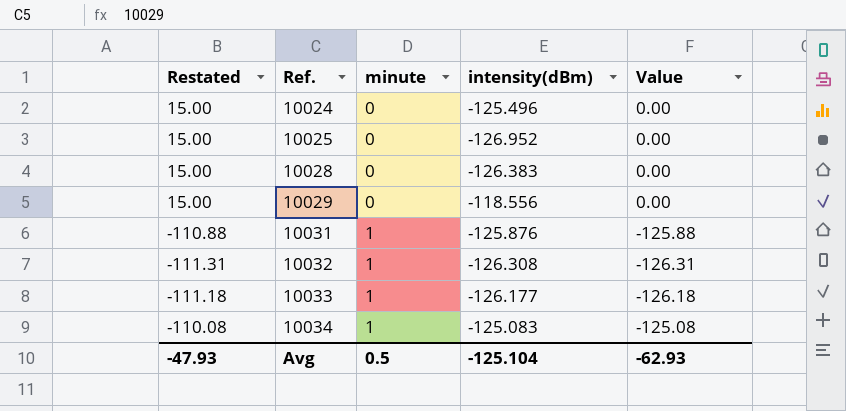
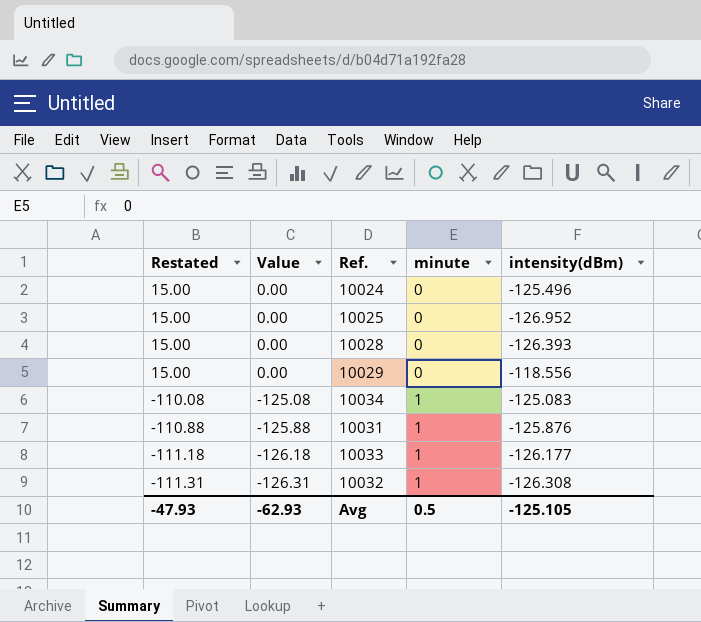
row order: Ref. ascending -> Restated descending
column Value | position: 5 -> 2
10028 | intensity(dBm): -126.383 -> -126.393
Avg | intensity(dBm): -125.104 -> -125.105

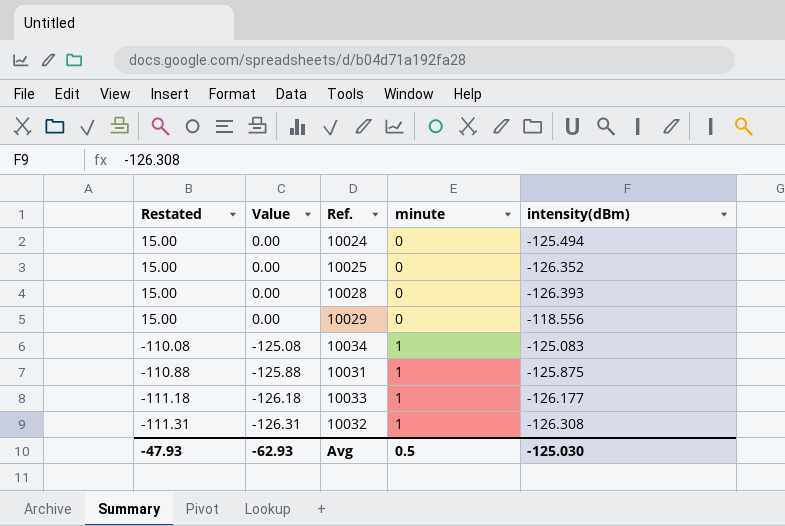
10024 | intensity(dBm): -125.496 -> -125.494
10025 | intensity(dBm): -126.952 -> -126.352
10031 | intensity(dBm): -125.876 -> -125.875
Avg | intensity(dBm): -125.105 -> -125.030

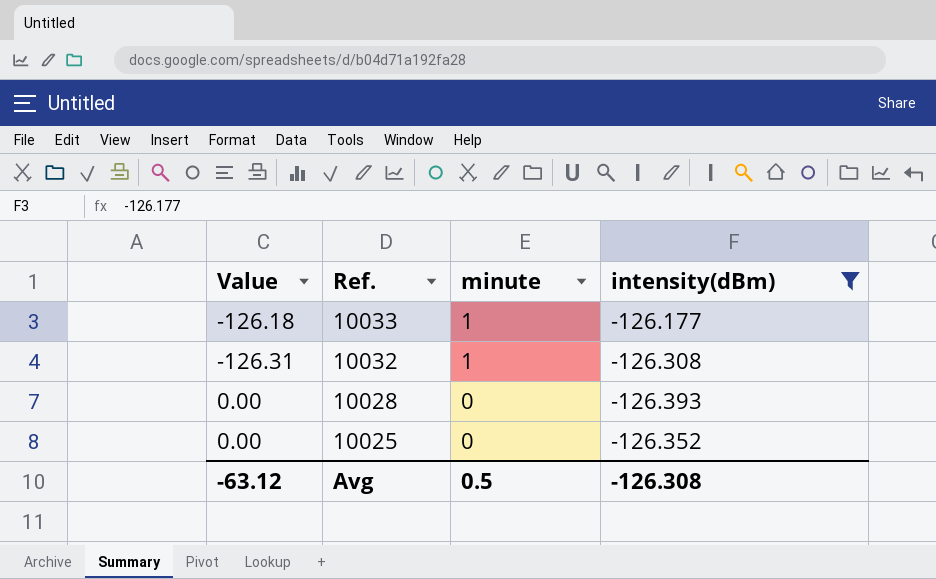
filter: none -> intensity(dBm) <= -126.177
row order: Restated descending -> Ref. descending
column Restated | formula: [Value] + 15 -> none
Avg | Value: -62.93 -> -63.12
Avg | intensity(dBm): -125.030 -> -126.308

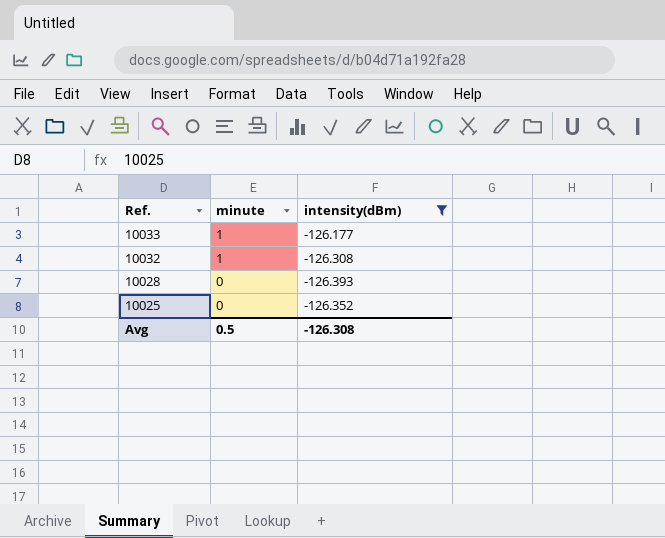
column Value | formula: [minute] * [intensity(dBm)] -> none

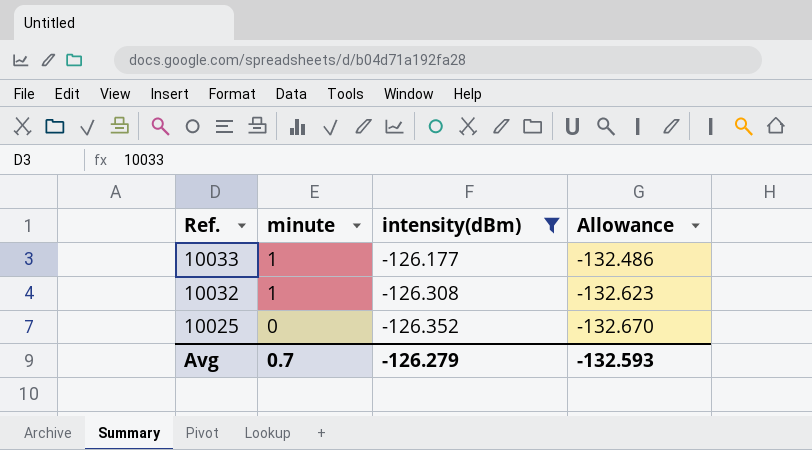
column Allowance | formula: none -> [intensity(dBm)] * 1.05
row 10028: 0 | -126.393 -> none
Avg | minute: 0.5 -> 0.7
Avg | intensity(dBm): -126.308 -> -126.279

